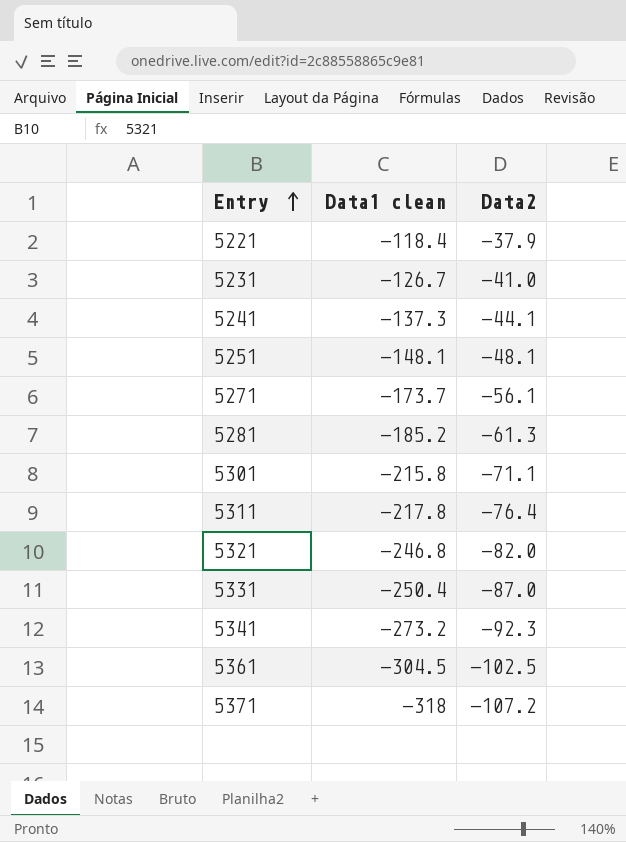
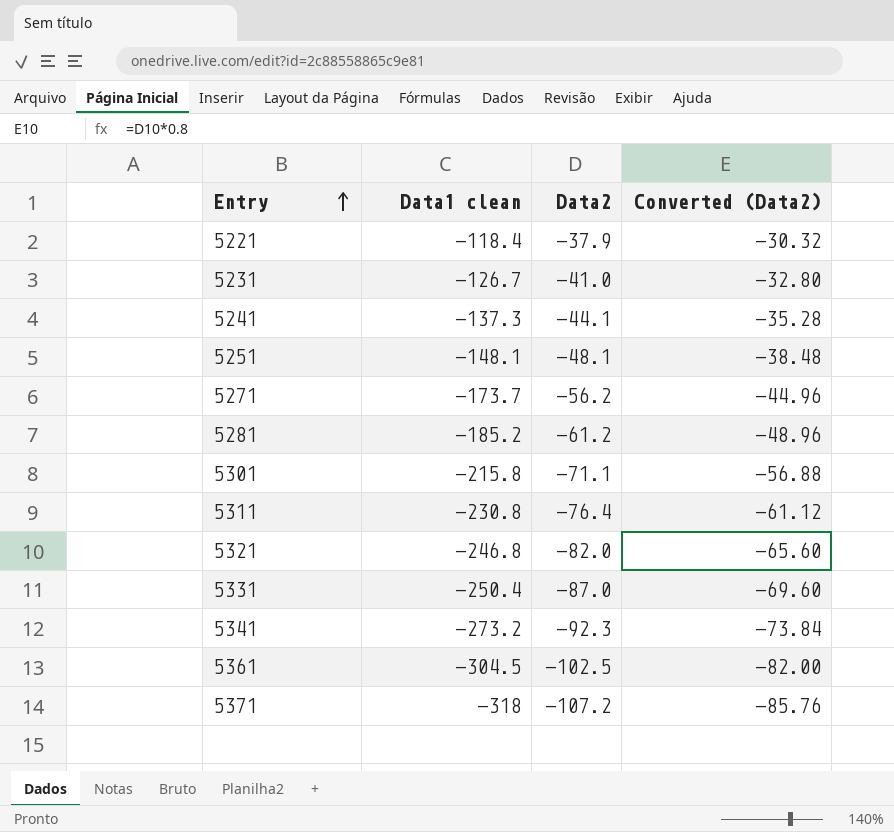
column Converted (Data2) | formula: none -> [Data2] * 0.8
5271 | Data2: -56.1 -> -56.2
5281 | Data2: -61.3 -> -61.2
5311 | Data1 clean: -217.8 -> -230.8

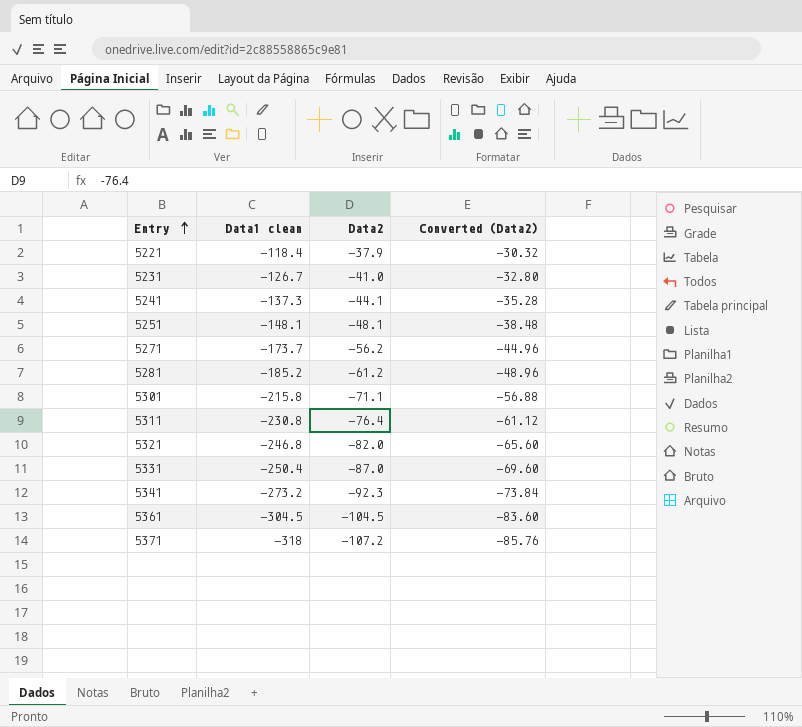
5361 | Data2: -102.5 -> -104.5
5361 | Converted (Data2): -82.00 -> -83.60

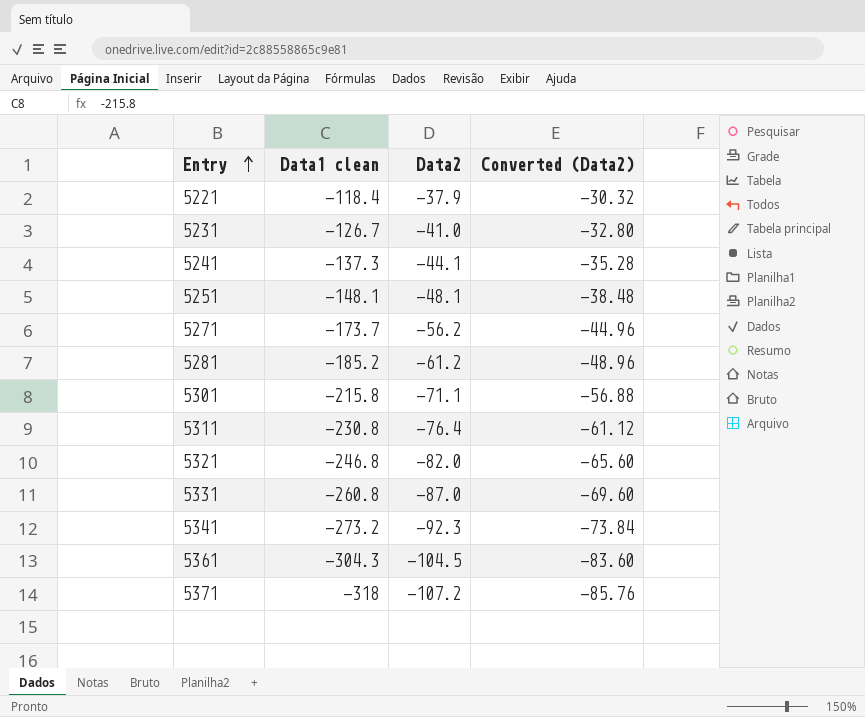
5331 | Data1 clean: -250.4 -> -260.8
5361 | Data1 clean: -304.5 -> -304.3

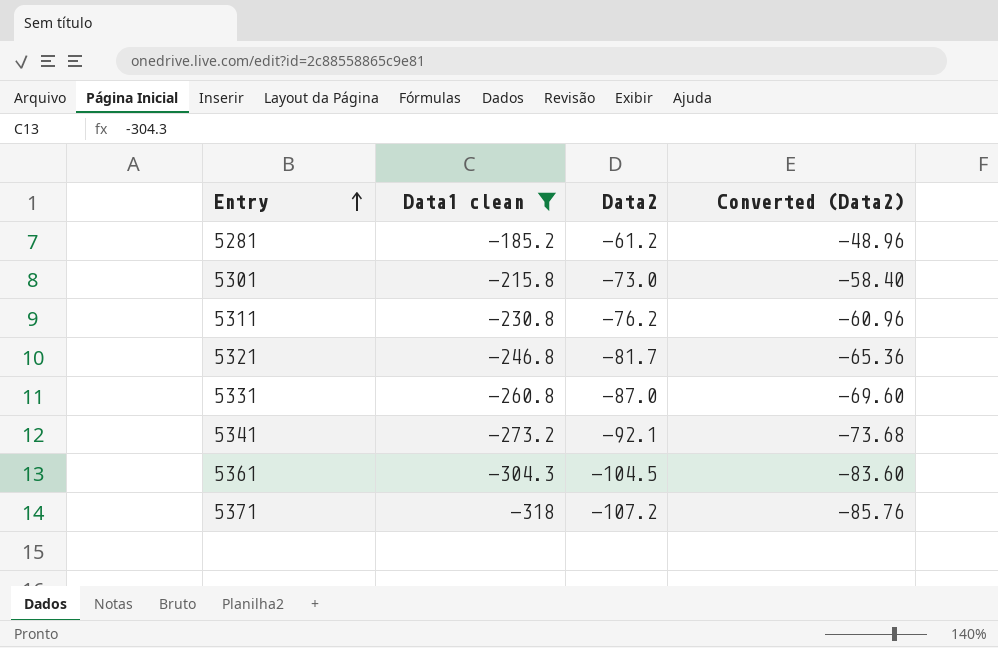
filter: none -> Data1 clean <= -185.2
5301 | Data2: -71.1 -> -73.0
5301 | Converted (Data2): -56.88 -> -58.40
5311 | Data2: -76.4 -> -76.2
5311 | Converted (Data2): -61.12 -> -60.96
5321 | Data2: -82.0 -> -81.7
5321 | Converted (Data2): -65.60 -> -65.36
5341 | Data2: -92.3 -> -92.1
5341 | Converted (Data2): -73.84 -> -73.68

